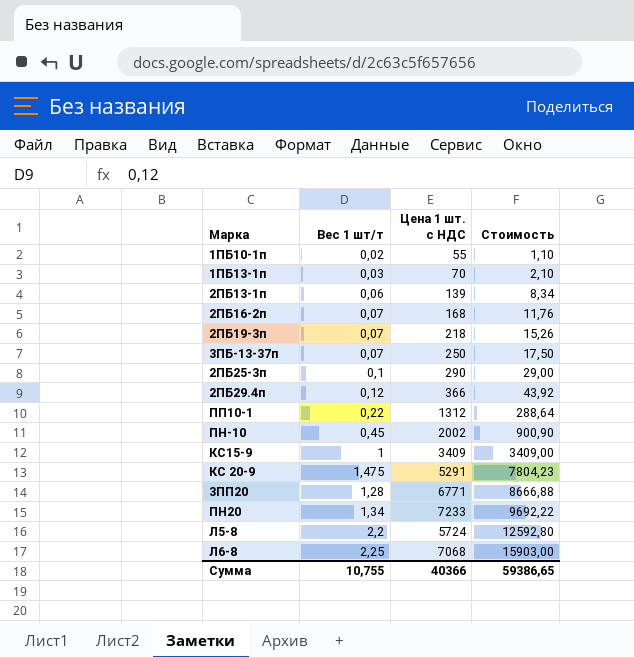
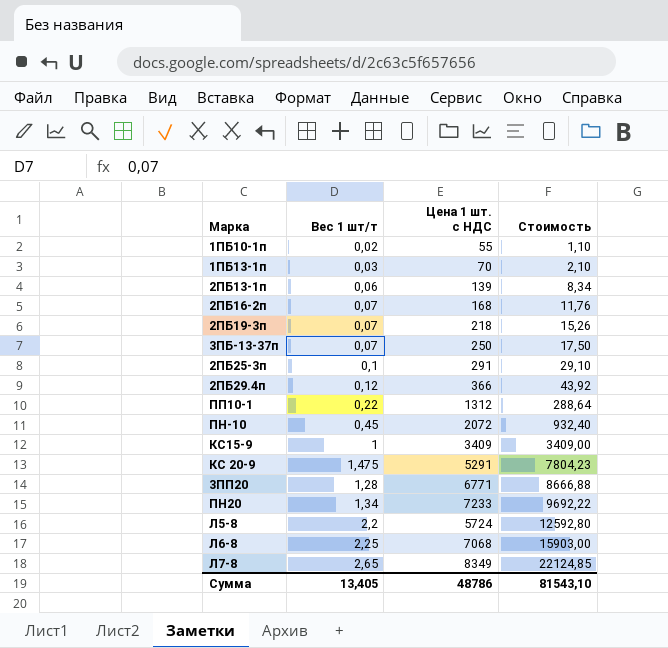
2ПБ25-3п | Цена 1 шт. с НДС: 290 -> 291
2ПБ25-3п | Стоимость: 29,00 -> 29,10
ПН-10 | Цена 1 шт. с НДС: 2002 -> 2072
ПН-10 | Стоимость: 900,90 -> 932,40
row Л7-8: none -> 2,65 | 8349 | 22124,85
Сумма | Вес 1 шт/т: 10,755 -> 13,405
Сумма | Цена 1 шт. с НДС: 40366 -> 48786
Сумма | Стоимость: 59386,65 -> 81543,10

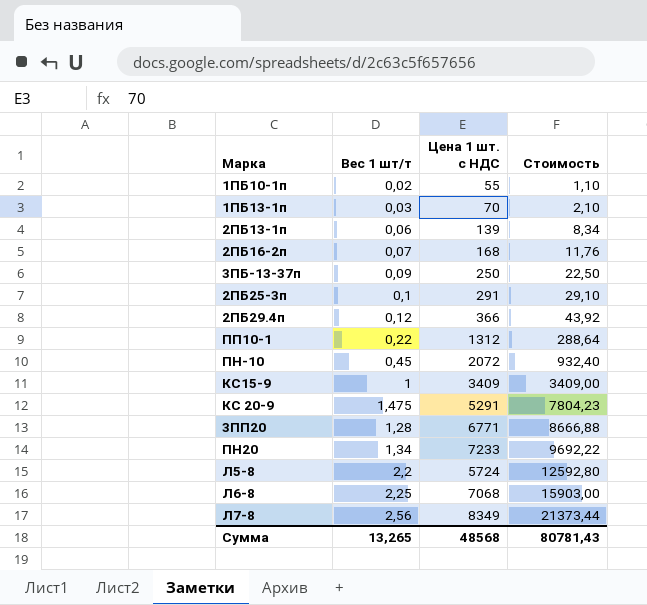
row 2ПБ19-3п: 0,07 | 218 | 15,26 -> none
3ПБ-13-37п | Вес 1 шт/т: 0,07 -> 0,09
3ПБ-13-37п | Стоимость: 17,50 -> 22,50
Л7-8 | Вес 1 шт/т: 2,65 -> 2,56
Л7-8 | Стоимость: 22124,85 -> 21373,44
Сумма | Вес 1 шт/т: 13,405 -> 13,265
Сумма | Цена 1 шт. с НДС: 48786 -> 48568
Сумма | Стоимость: 81543,10 -> 80781,43

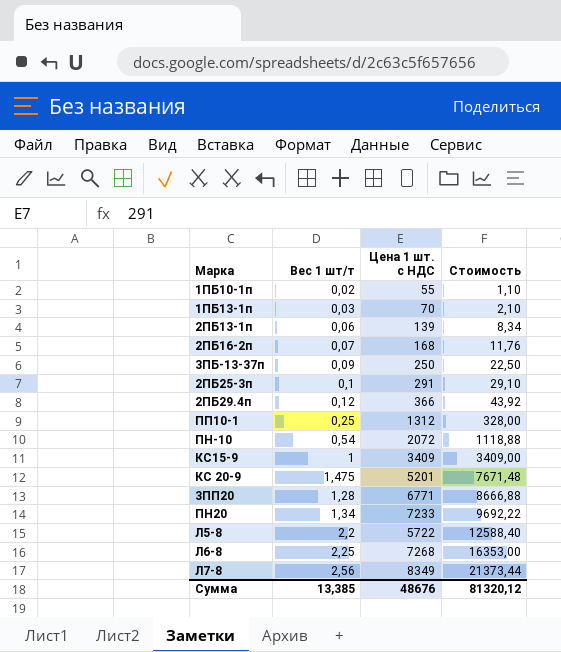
ПП10-1 | Вес 1 шт/т: 0,22 -> 0,25
ПП10-1 | Стоимость: 288,64 -> 328,00
ПН-10 | Вес 1 шт/т: 0,45 -> 0,54
ПН-10 | Стоимость: 932,40 -> 1118,88
КС 20-9 | Цена 1 шт. с НДС: 5291 -> 5201
КС 20-9 | Стоимость: 7804,23 -> 7671,48
Л5-8 | Цена 1 шт. с НДС: 5724 -> 5722
Л5-8 | Стоимость: 12592,80 -> 12588,40
Л6-8 | Цена 1 шт. с НДС: 7068 -> 7268
Л6-8 | Стоимость: 15903,00 -> 16353,00
Сумма | Вес 1 шт/т: 13,265 -> 13,385
Сумма | Цена 1 шт. с НДС: 48568 -> 48676
Сумма | Стоимость: 80781,43 -> 81320,12

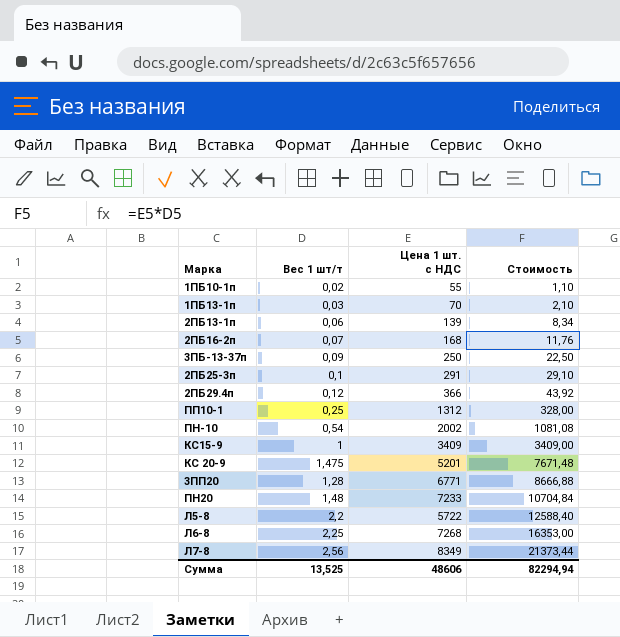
ПН-10 | Цена 1 шт. с НДС: 2072 -> 2002
ПН-10 | Стоимость: 1118,88 -> 1081,08
ПН20 | Вес 1 шт/т: 1,34 -> 1,48
ПН20 | Стоимость: 9692,22 -> 10704,84
Сумма | Вес 1 шт/т: 13,385 -> 13,525
Сумма | Цена 1 шт. с НДС: 48676 -> 48606
Сумма | Стоимость: 81320,12 -> 82294,94

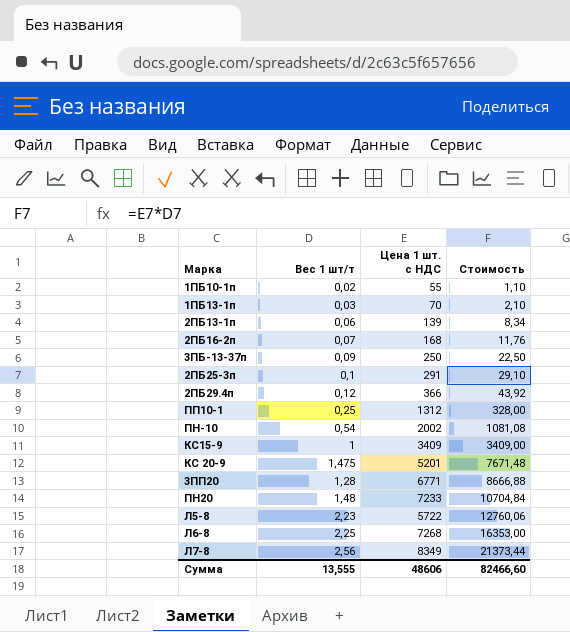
Л5-8 | Вес 1 шт/т: 2,2 -> 2,23
Л5-8 | Стоимость: 12588,40 -> 12760,06
Сумма | Вес 1 шт/т: 13,525 -> 13,555
Сумма | Стоимость: 82294,94 -> 82466,60

